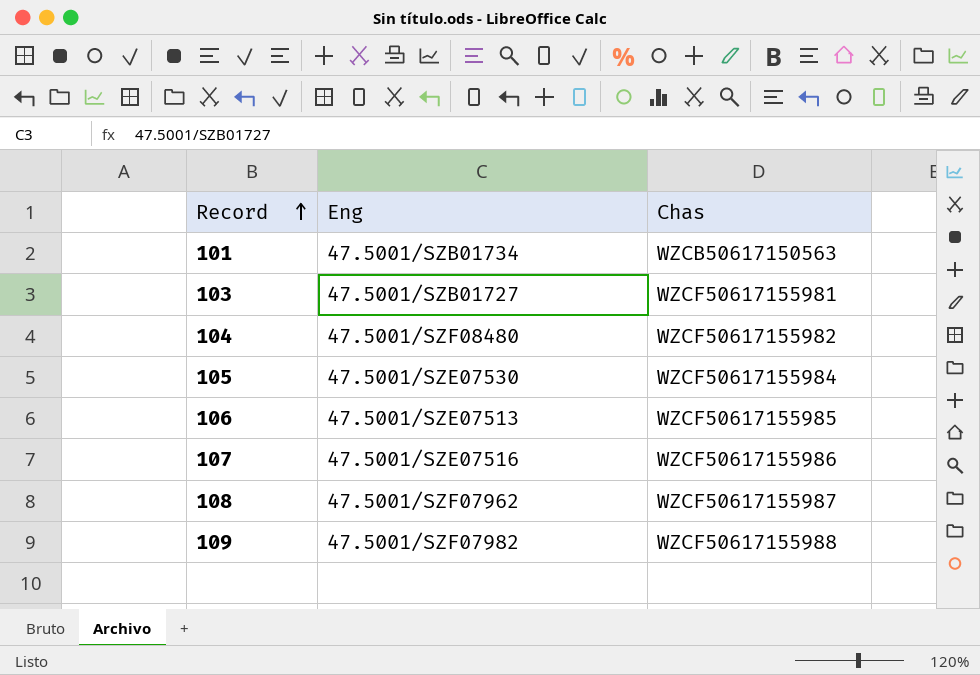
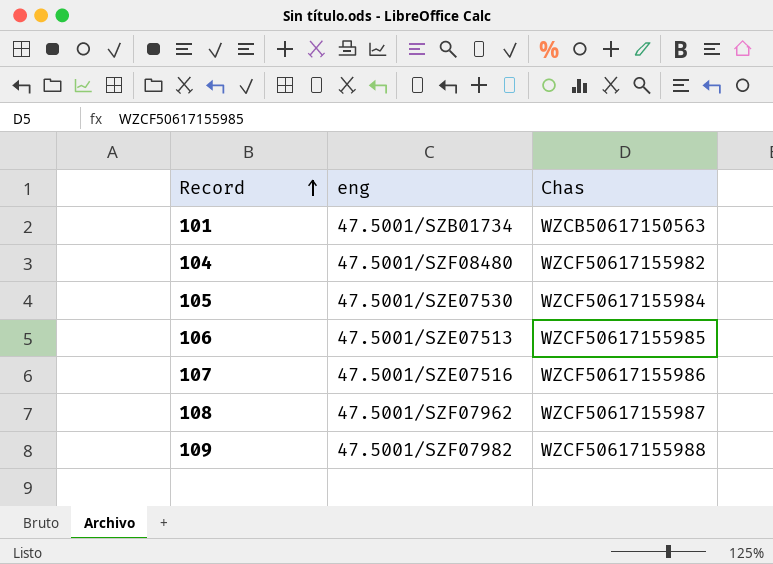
column name: Eng -> eng
row 103: 47.5001/SZB01727 | WZCF50617155981 -> none

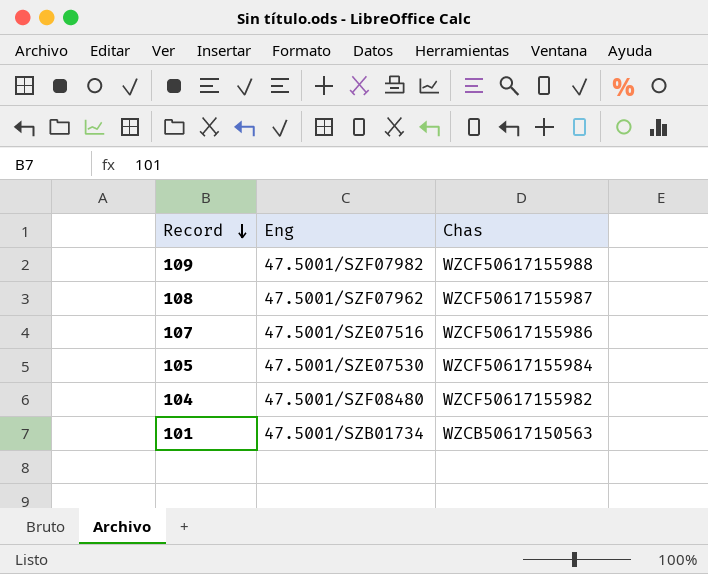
row order: Record ascending -> Record descending
column name: eng -> Eng
row 106: 47.5001/SZE07513 | WZCF50617155985 -> none

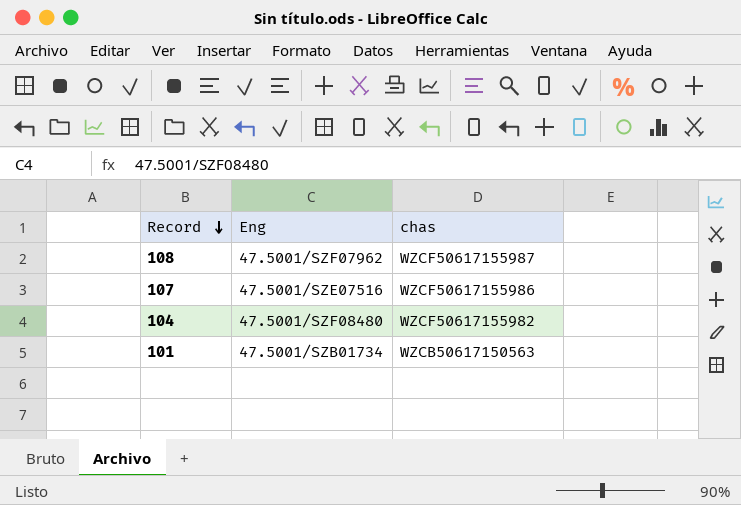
column name: Chas -> chas
row 109: 47.5001/SZF07982 | WZCF50617155988 -> none
row 105: 47.5001/SZE07530 | WZCF50617155984 -> none

